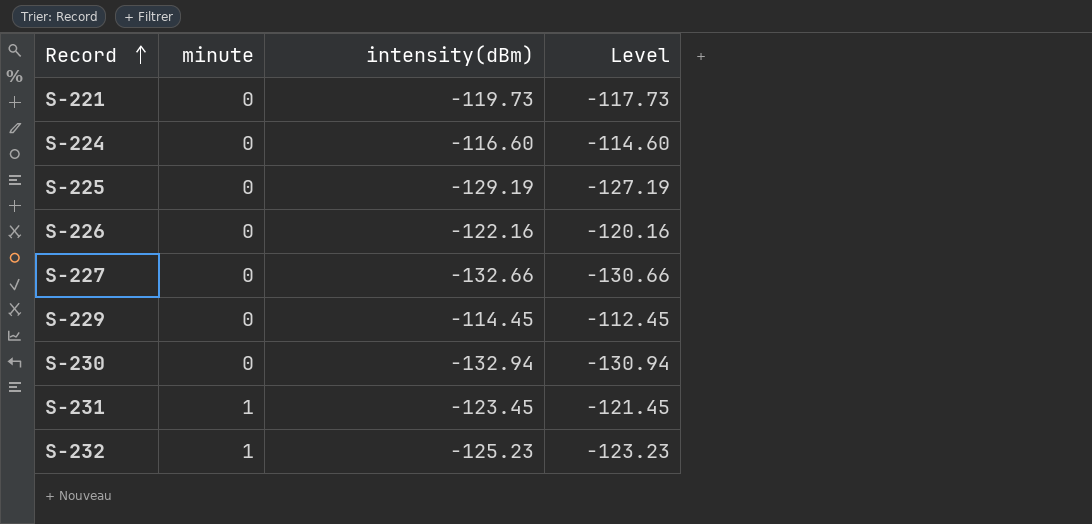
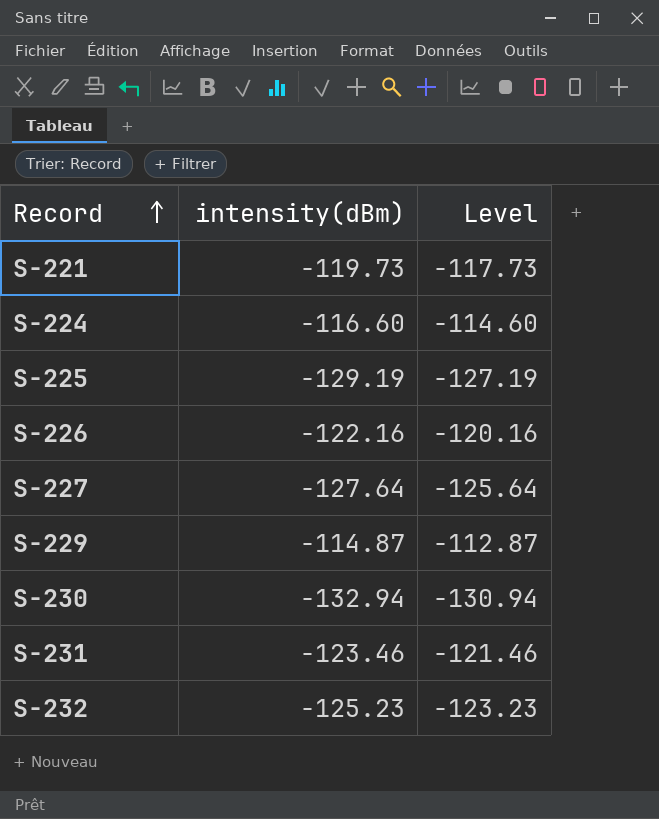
column minute | position: 2 -> none
S-227 | intensity(dBm): -132.66 -> -127.64
S-227 | Level: -130.66 -> -125.64
S-229 | intensity(dBm): -114.45 -> -114.87
S-229 | Level: -112.45 -> -112.87
S-231 | intensity(dBm): -123.45 -> -123.46
S-231 | Level: -121.45 -> -121.46

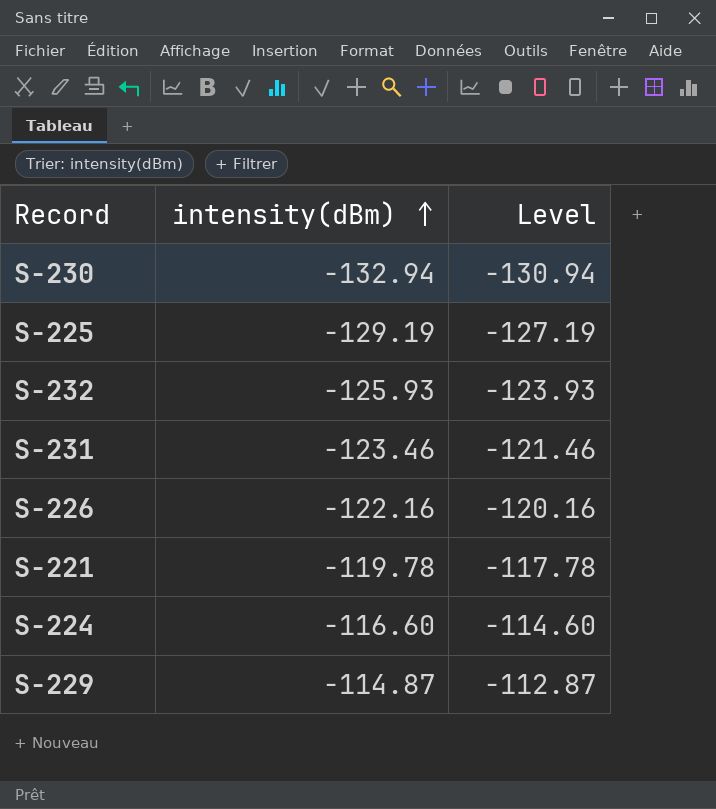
row order: Record ascending -> intensity(dBm) ascending
row S-227: -127.64 | -125.64 -> none
S-232 | intensity(dBm): -125.23 -> -125.93
S-232 | Level: -123.23 -> -123.93
S-221 | intensity(dBm): -119.73 -> -119.78
S-221 | Level: -117.73 -> -117.78

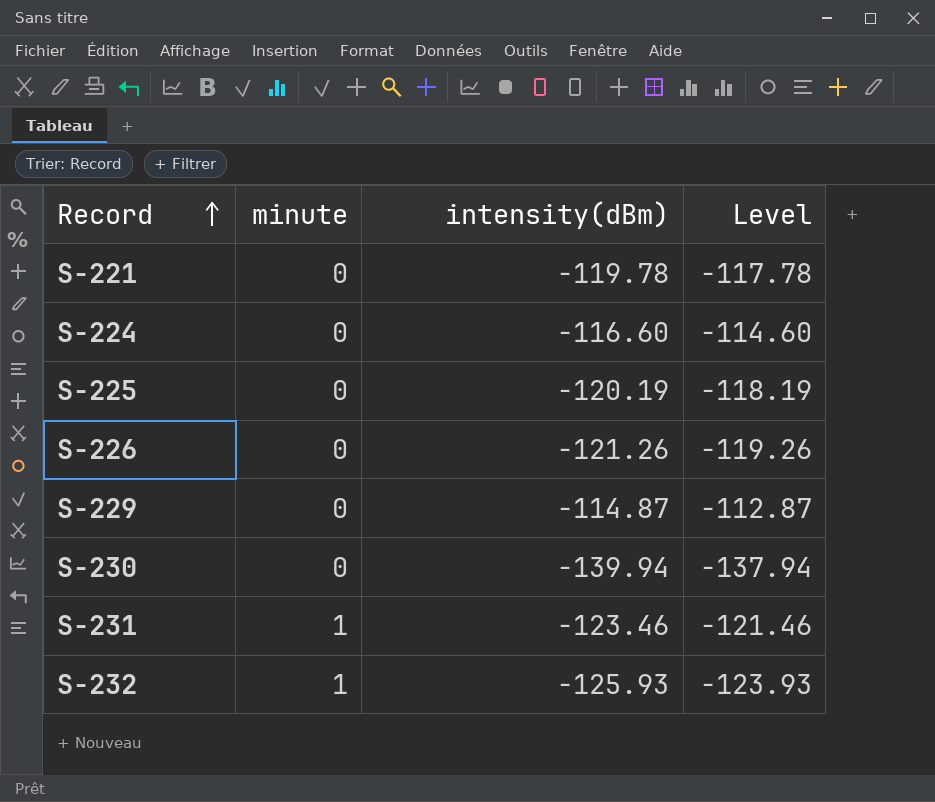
row order: intensity(dBm) ascending -> Record ascending
column minute | position: none -> 2
S-225 | intensity(dBm): -129.19 -> -120.19
S-225 | Level: -127.19 -> -118.19
S-226 | intensity(dBm): -122.16 -> -121.26
S-226 | Level: -120.16 -> -119.26
S-230 | intensity(dBm): -132.94 -> -139.94
S-230 | Level: -130.94 -> -137.94

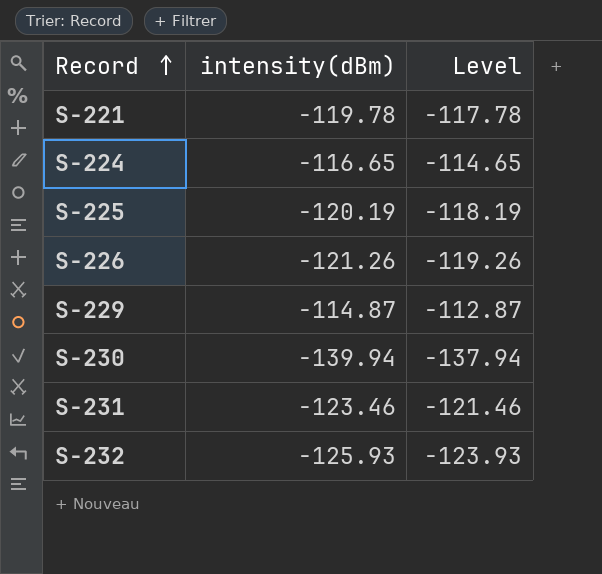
column minute | position: 2 -> none
S-224 | intensity(dBm): -116.60 -> -116.65
S-224 | Level: -114.60 -> -114.65

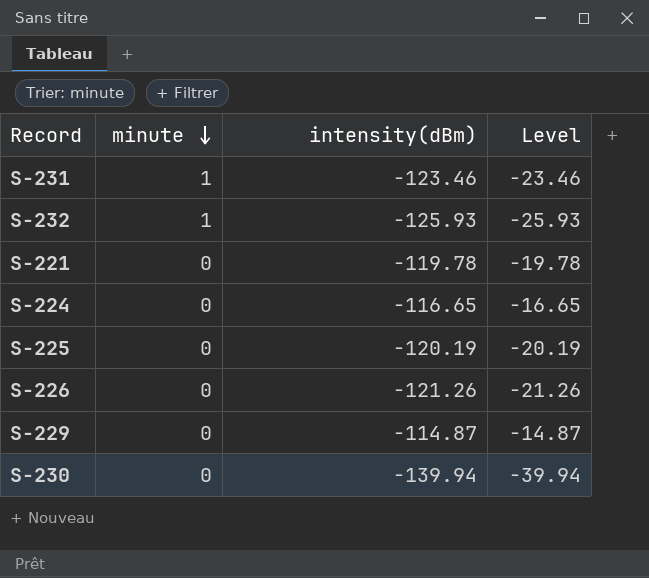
row order: Record ascending -> minute descending
column minute | position: none -> 2
column Level | formula: [intensity(dBm)] + 2 -> [intensity(dBm)] + 100

